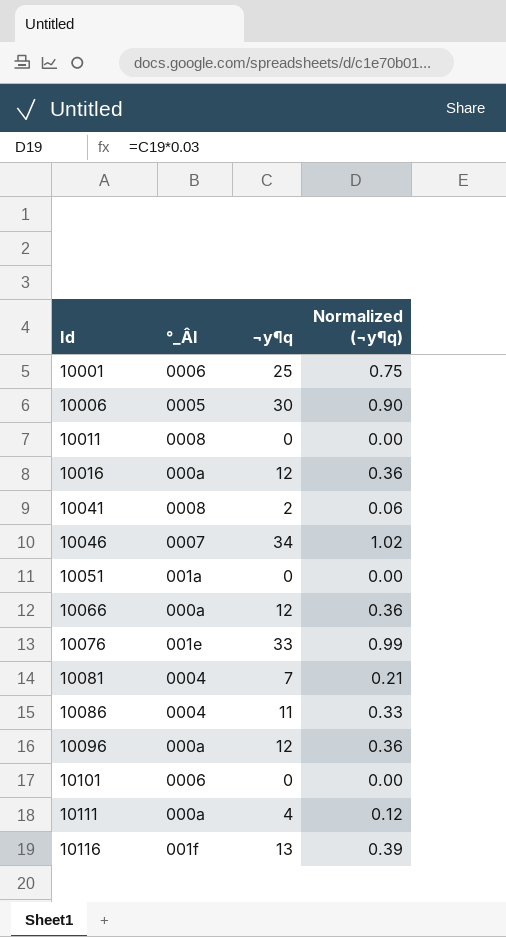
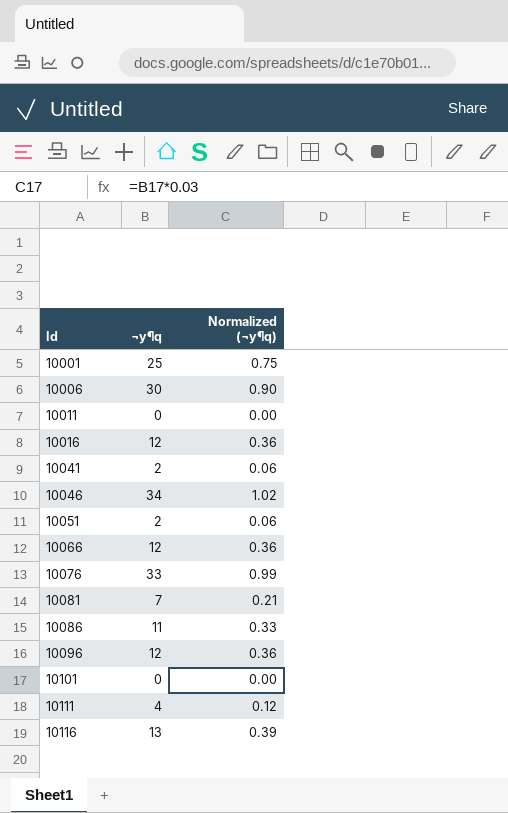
column °_ÂI | position: 2 -> none
10051 | ¬y¶q: 0 -> 2
10051 | Normalized (¬y¶q): 0.00 -> 0.06

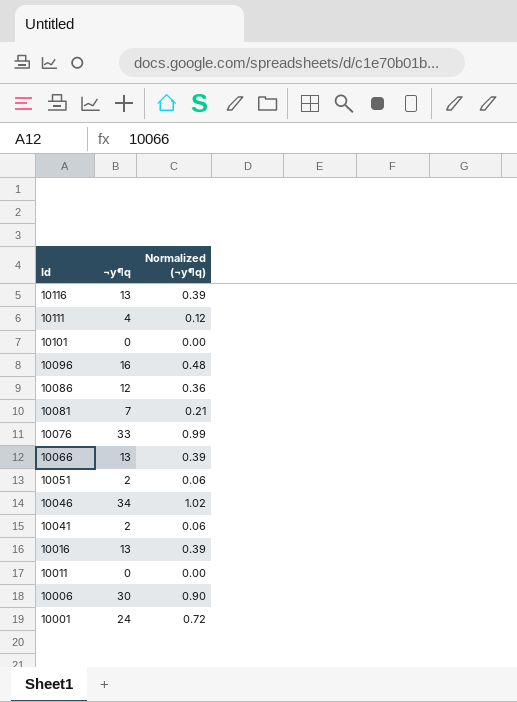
row order: Id ascending -> Id descending
10096 | ¬y¶q: 12 -> 16
10096 | Normalized (¬y¶q): 0.36 -> 0.48
10086 | ¬y¶q: 11 -> 12
10086 | Normalized (¬y¶q): 0.33 -> 0.36
10066 | ¬y¶q: 12 -> 13
10066 | Normalized (¬y¶q): 0.36 -> 0.39
10016 | ¬y¶q: 12 -> 13
10016 | Normalized (¬y¶q): 0.36 -> 0.39
10001 | ¬y¶q: 25 -> 24
10001 | Normalized (¬y¶q): 0.75 -> 0.72

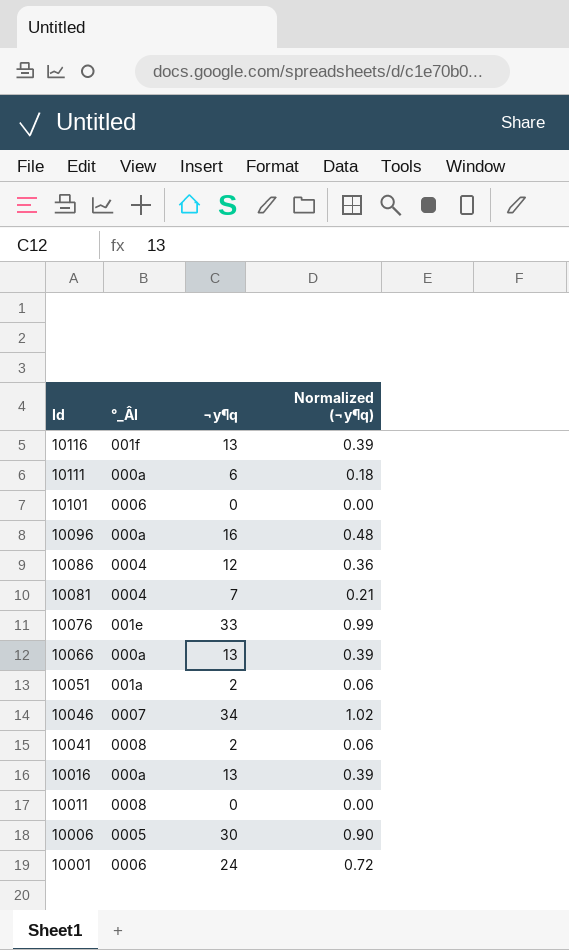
column °_ÂI | position: none -> 2
10111 | ¬y¶q: 4 -> 6
10111 | Normalized (¬y¶q): 0.12 -> 0.18

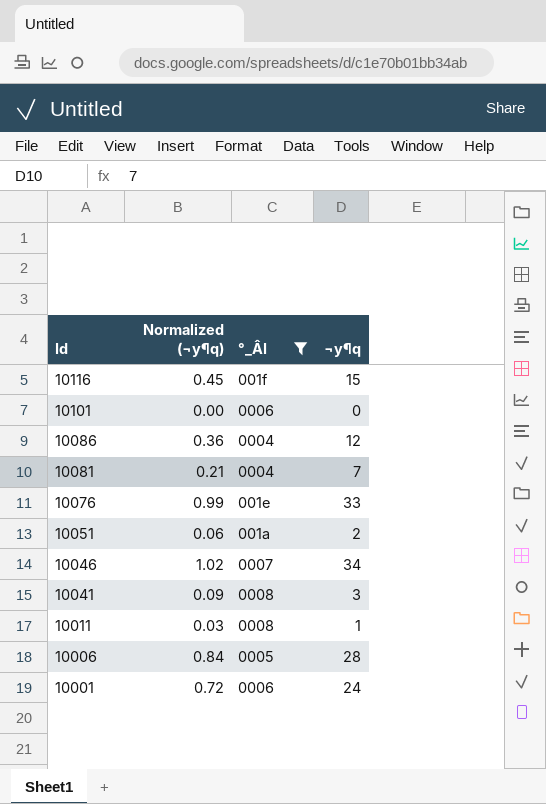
filter: none -> °_ÂI != 000a
column Normalized (¬y¶q) | position: 4 -> 2
10116 | Normalized (¬y¶q): 0.39 -> 0.45
10116 | ¬y¶q: 13 -> 15
10041 | Normalized (¬y¶q): 0.06 -> 0.09
10041 | ¬y¶q: 2 -> 3
10011 | Normalized (¬y¶q): 0.00 -> 0.03
10011 | ¬y¶q: 0 -> 1
10006 | Normalized (¬y¶q): 0.90 -> 0.84
10006 | ¬y¶q: 30 -> 28

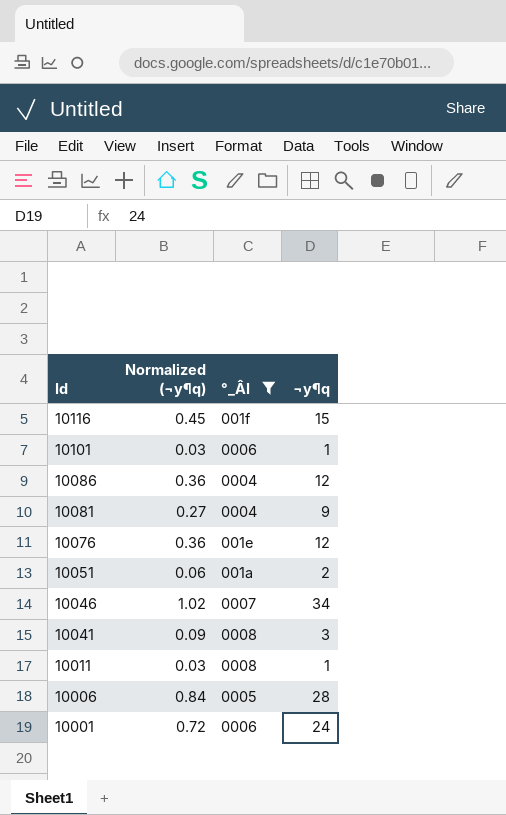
10101 | Normalized (¬y¶q): 0.00 -> 0.03
10101 | ¬y¶q: 0 -> 1
10081 | Normalized (¬y¶q): 0.21 -> 0.27
10081 | ¬y¶q: 7 -> 9
10076 | Normalized (¬y¶q): 0.99 -> 0.36
10076 | ¬y¶q: 33 -> 12

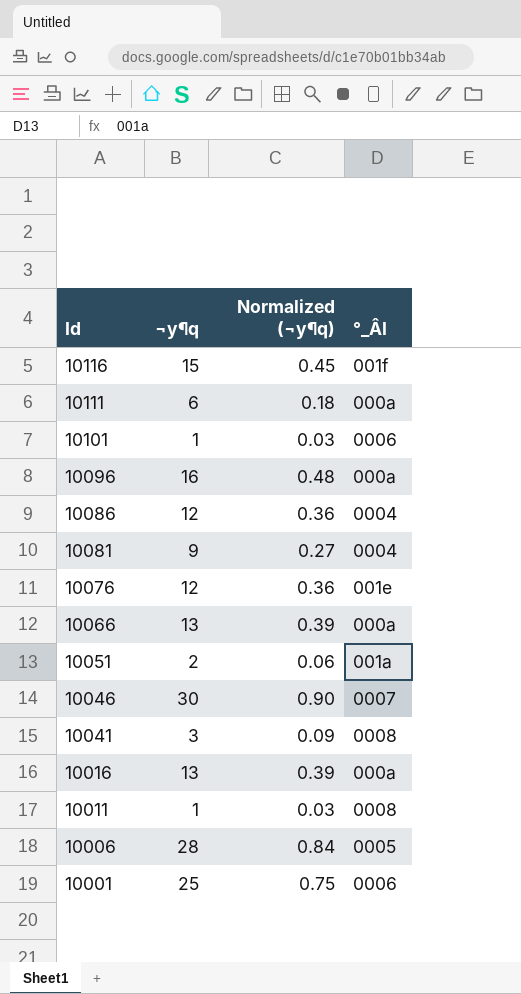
filter: °_ÂI != 000a -> none
column ¬y¶q | position: 4 -> 2
10046 | ¬y¶q: 34 -> 30
10046 | Normalized (¬y¶q): 1.02 -> 0.90
10001 | ¬y¶q: 24 -> 25
10001 | Normalized (¬y¶q): 0.72 -> 0.75

